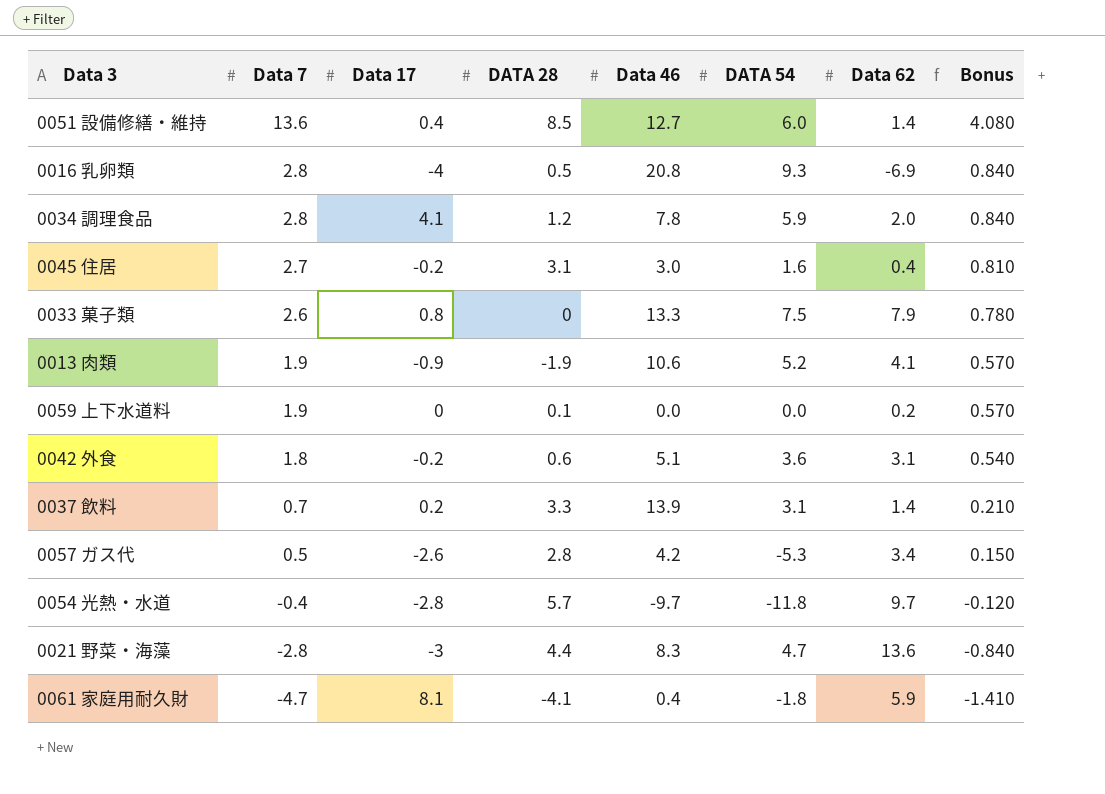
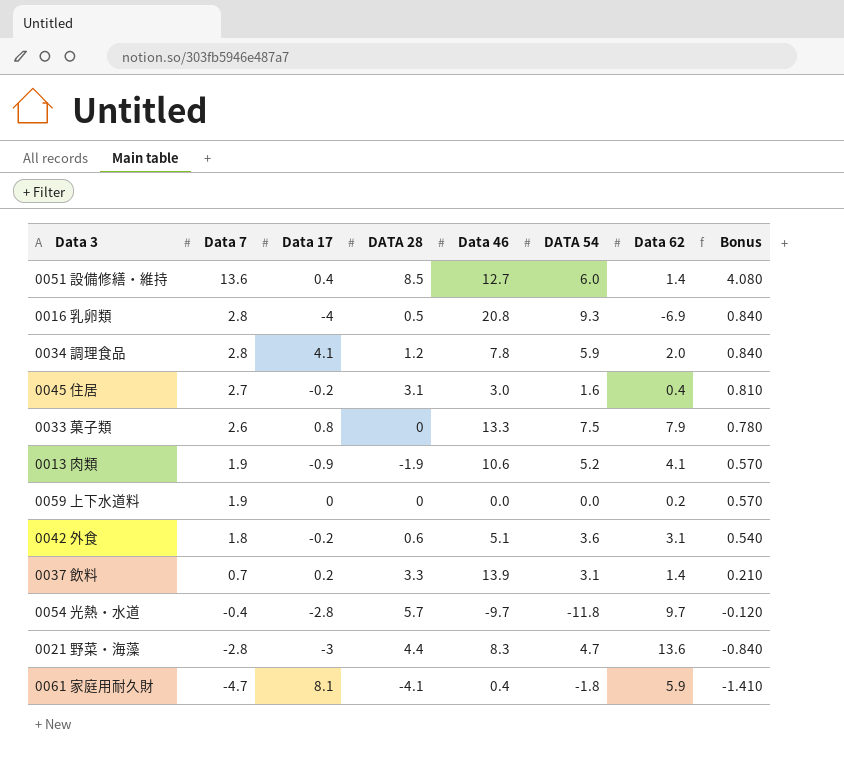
row 0057 ガス代: 0.5 | -2.6 | 2.8 | 4.2 | -5.3 | 3.4 | 0.150 -> none
0059 上下水道料 | DATA 28: 0.1 -> 0

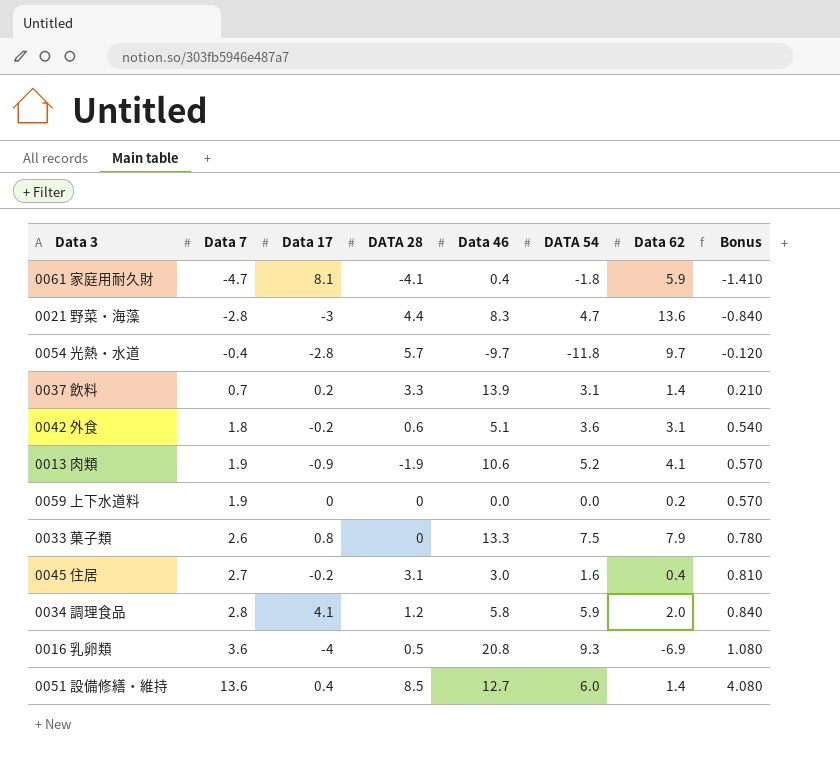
row order: Data 7 descending -> Data 7 ascending
0034 調理食品 | Data 46: 7.8 -> 5.8
0016 乳卵類 | Data 7: 2.8 -> 3.6
0016 乳卵類 | Bonus: 0.840 -> 1.080

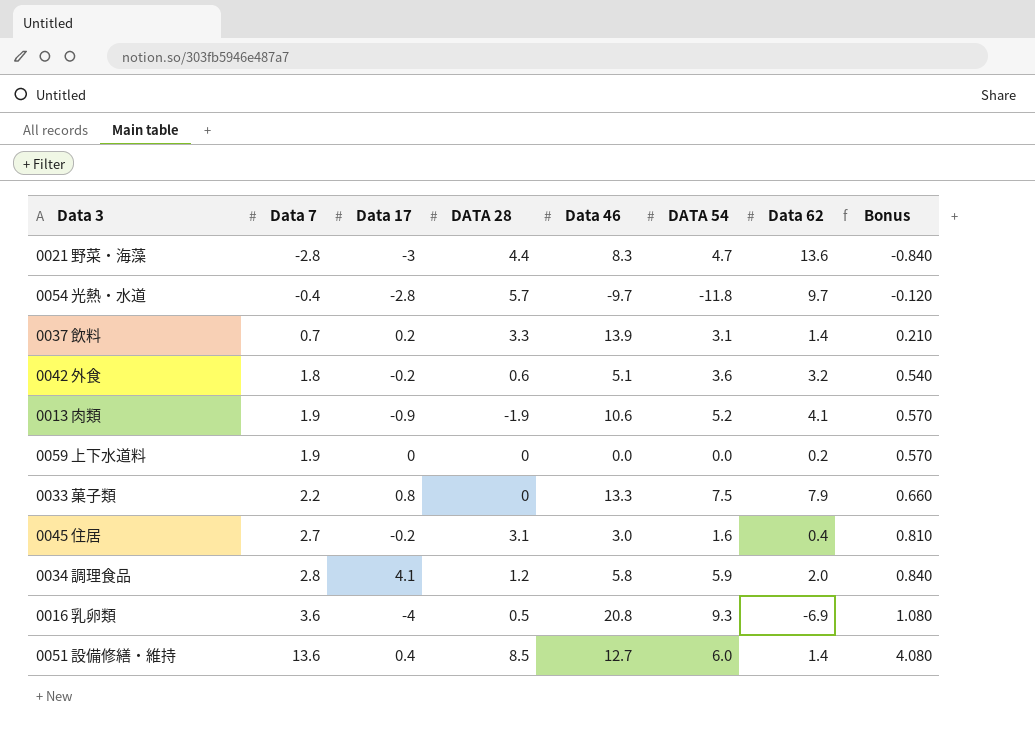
row 0061 家庭用耐久財: -4.7 | 8.1 | -4.1 | 0.4 | -1.8 | 5.9 | -1.410 -> none
0042 外食 | Data 62: 3.1 -> 3.2
0033 菓子類 | Data 7: 2.6 -> 2.2
0033 菓子類 | Bonus: 0.780 -> 0.660

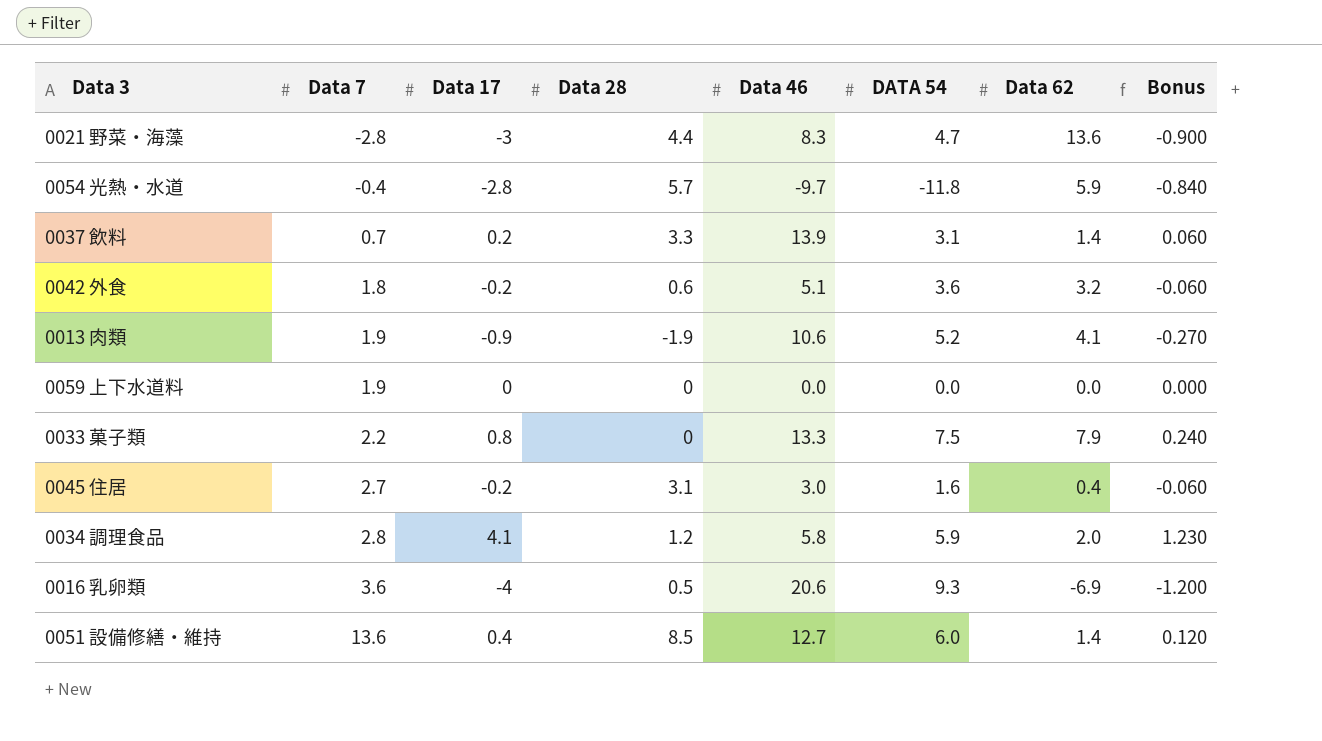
column name: DATA 28 -> Data 28
column Bonus | formula: [Data 7] * 0.3 -> [Data 17] * 0.3
0054 光熱・水道 | Data 62: 9.7 -> 5.9
0059 上下水道料 | Data 62: 0.2 -> 0.0
0016 乳卵類 | Data 46: 20.8 -> 20.6

